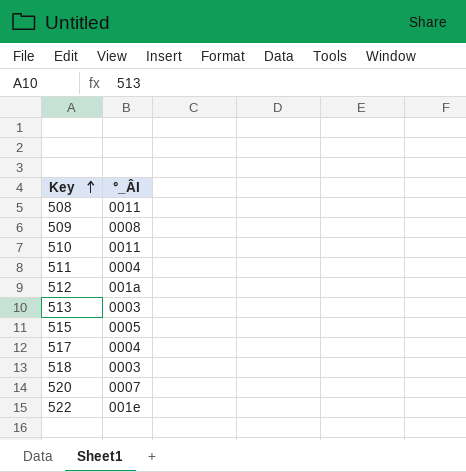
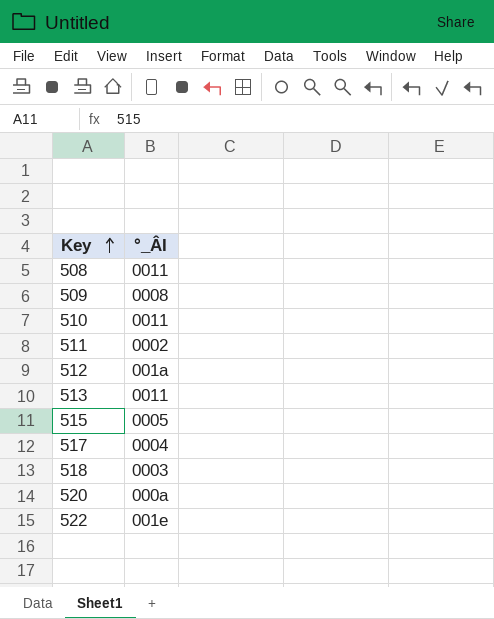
511 | °_ÂI: 0004 -> 0002
513 | °_ÂI: 0003 -> 0011
520 | °_ÂI: 0007 -> 000a

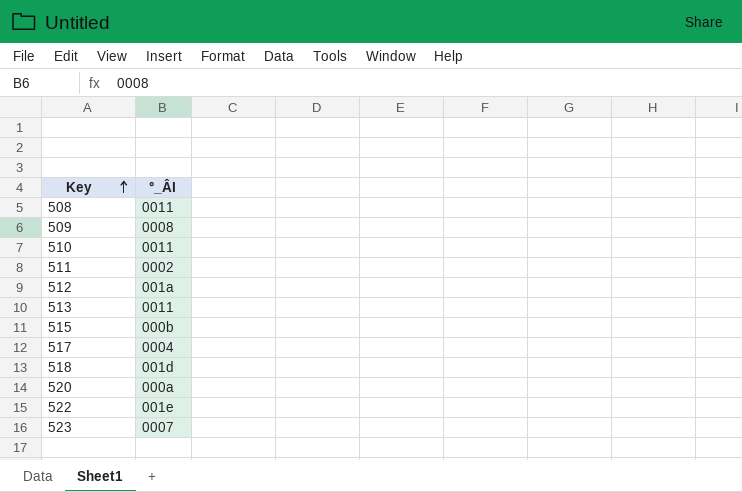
515 | °_ÂI: 0005 -> 000b
518 | °_ÂI: 0003 -> 001d
row 523: none -> 0007

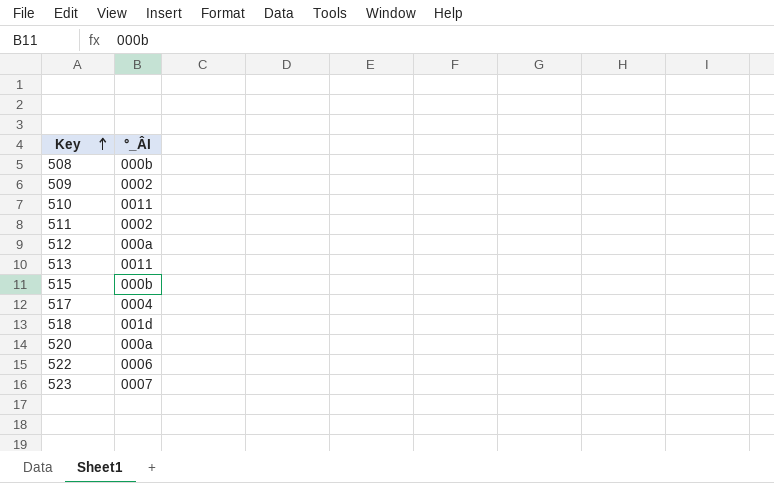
508 | °_ÂI: 0011 -> 000b
509 | °_ÂI: 0008 -> 0002
512 | °_ÂI: 001a -> 000a
522 | °_ÂI: 001e -> 0006

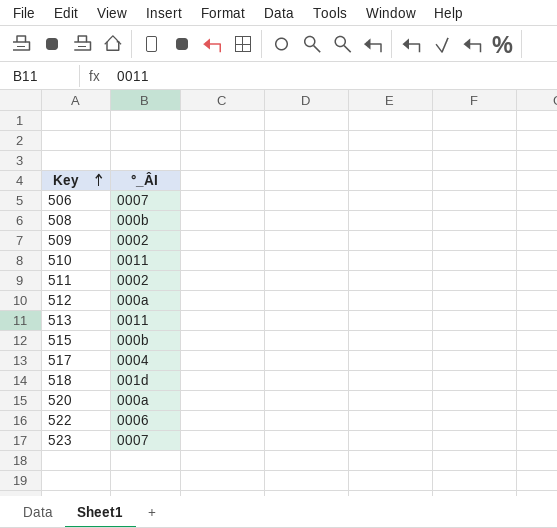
row 506: none -> 0007

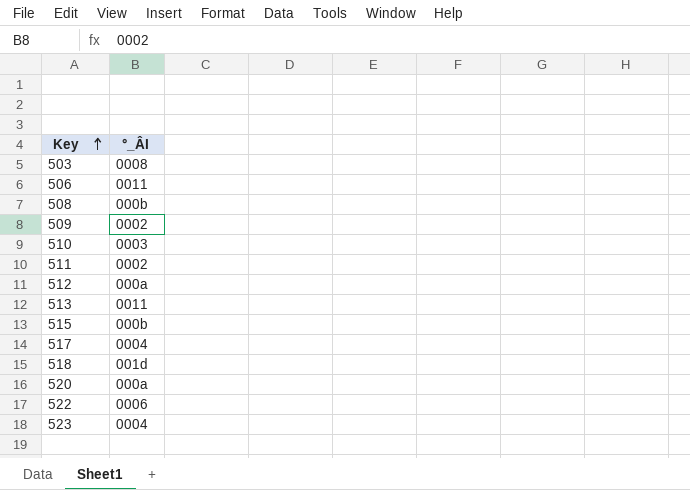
row 503: none -> 0008
506 | °_ÂI: 0007 -> 0011
510 | °_ÂI: 0011 -> 0003
523 | °_ÂI: 0007 -> 0004

